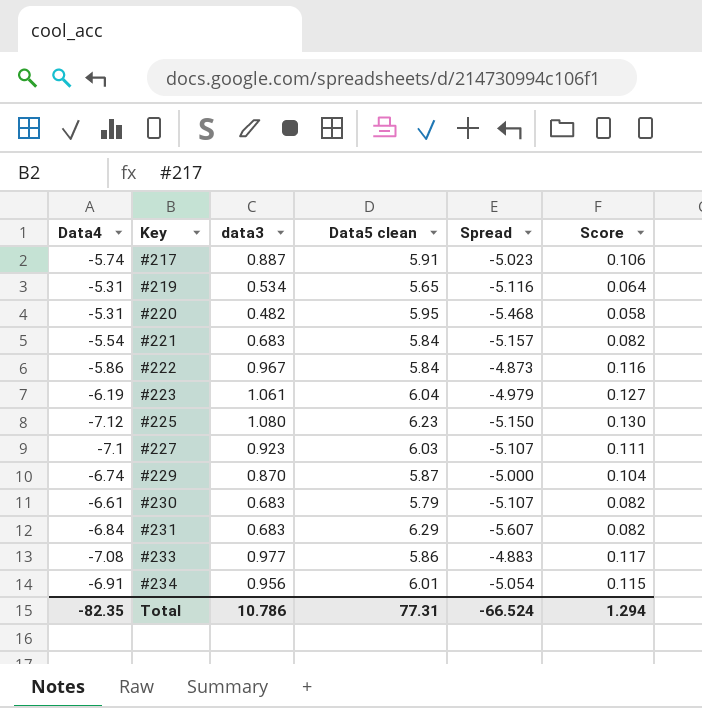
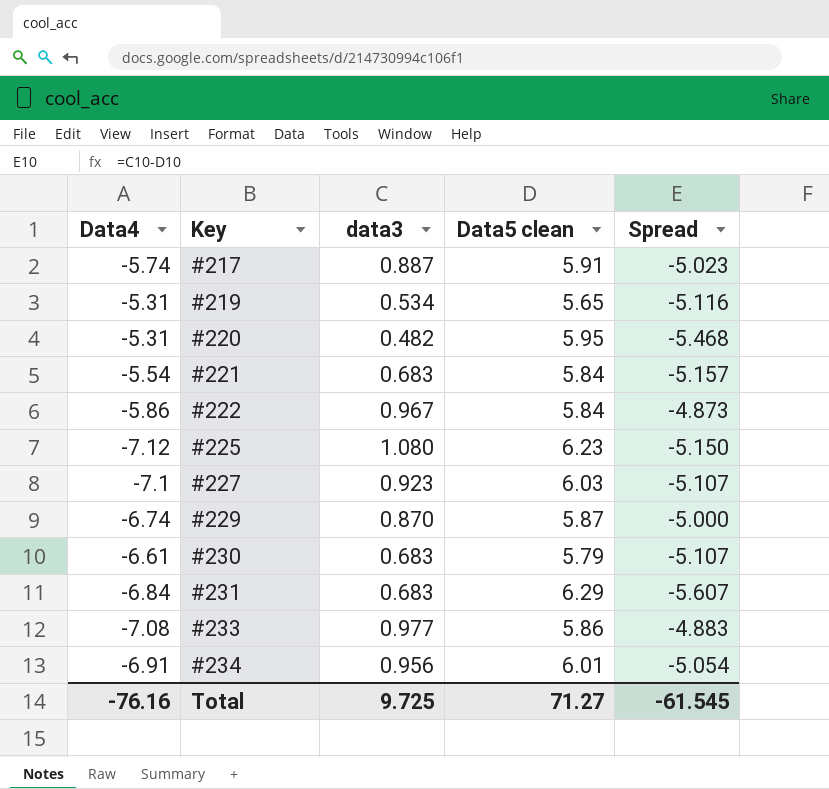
column Score | formula: [data3] * 0.12 -> none
row #223: -6.19 | 1.061 | 6.04 | -4.979 | 0.127 -> none
Total | Data4: -82.35 -> -76.16
Total | data3: 10.786 -> 9.725
Total | Data5 clean: 77.31 -> 71.27
Total | Spread: -66.524 -> -61.545

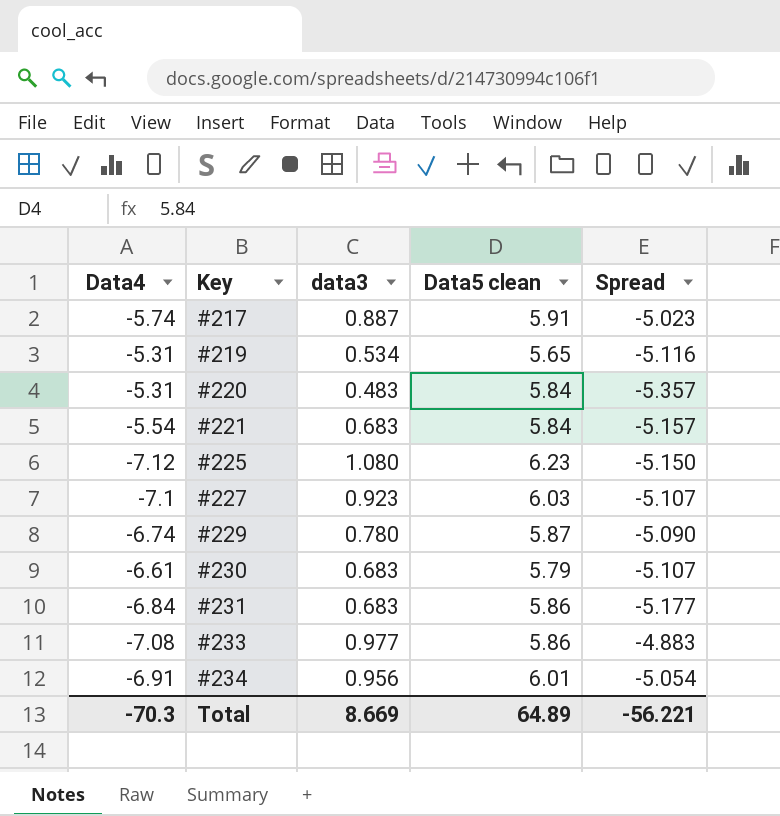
row #222: -5.86 | 0.967 | 5.84 | -4.873 -> none
#220 | data3: 0.482 -> 0.483
#220 | Data5 clean: 5.95 -> 5.84
#220 | Spread: -5.468 -> -5.357
#229 | data3: 0.870 -> 0.780
#229 | Spread: -5.000 -> -5.090
#231 | Data5 clean: 6.29 -> 5.86
#231 | Spread: -5.607 -> -5.177
Total | Data4: -76.16 -> -70.3
Total | data3: 9.725 -> 8.669
Total | Data5 clean: 71.27 -> 64.89
Total | Spread: -61.545 -> -56.221

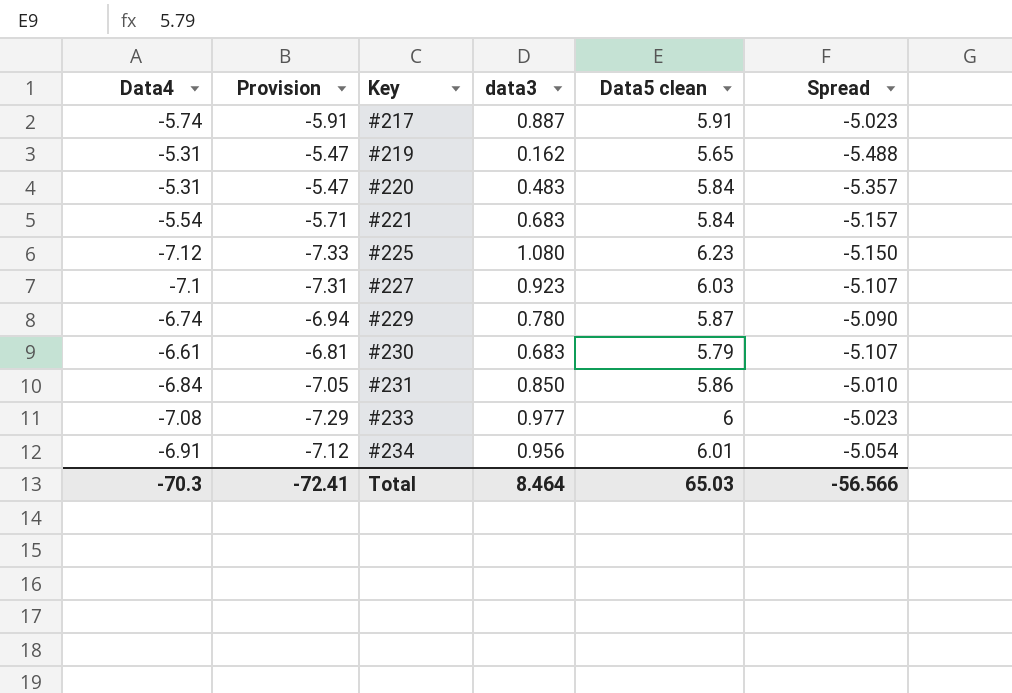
column Provision | formula: none -> [Data4] * 1.03
#219 | data3: 0.534 -> 0.162
#219 | Spread: -5.116 -> -5.488
#231 | data3: 0.683 -> 0.850
#231 | Spread: -5.177 -> -5.010
#233 | Data5 clean: 5.86 -> 6
#233 | Spread: -4.883 -> -5.023
Total | data3: 8.669 -> 8.464
Total | Data5 clean: 64.89 -> 65.03
Total | Spread: -56.221 -> -56.566

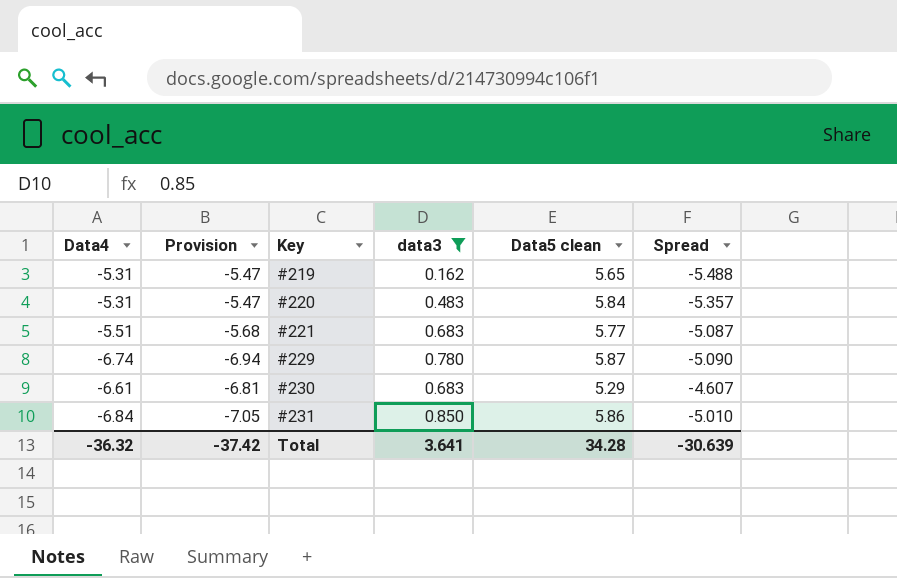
filter: none -> data3 <= 0.850
#221 | Data4: -5.54 -> -5.51
#221 | Provision: -5.71 -> -5.68
#221 | Data5 clean: 5.84 -> 5.77
#221 | Spread: -5.157 -> -5.087
#230 | Data5 clean: 5.79 -> 5.29
#230 | Spread: -5.107 -> -4.607
Total | Data4: -70.3 -> -36.32
Total | Provision: -72.41 -> -37.42
Total | data3: 8.464 -> 3.641
Total | Data5 clean: 65.03 -> 34.28
Total | Spread: -56.566 -> -30.639

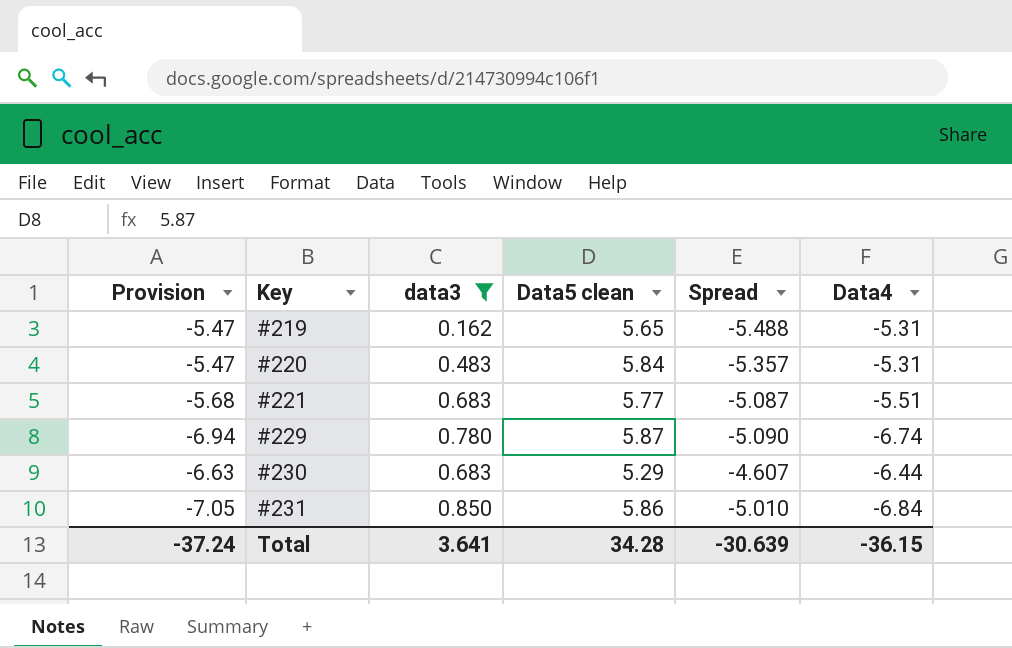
column Data4 | position: 1 -> 6
#230 | Provision: -6.81 -> -6.63
#230 | Data4: -6.61 -> -6.44
Total | Provision: -37.42 -> -37.24
Total | Data4: -36.32 -> -36.15

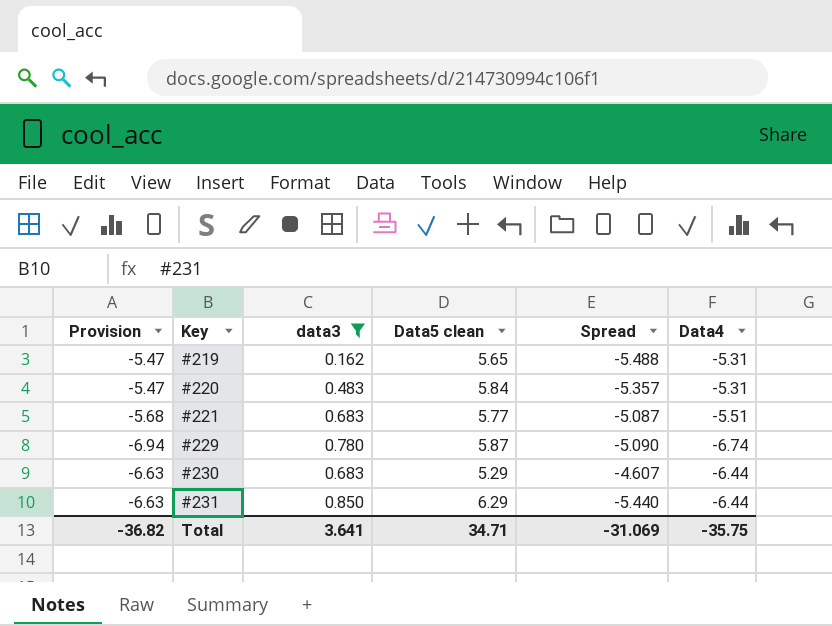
#231 | Provision: -7.05 -> -6.63
#231 | Data5 clean: 5.86 -> 6.29
#231 | Spread: -5.010 -> -5.440
#231 | Data4: -6.84 -> -6.44
Total | Provision: -37.24 -> -36.82
Total | Data5 clean: 34.28 -> 34.71
Total | Spread: -30.639 -> -31.069
Total | Data4: -36.15 -> -35.75

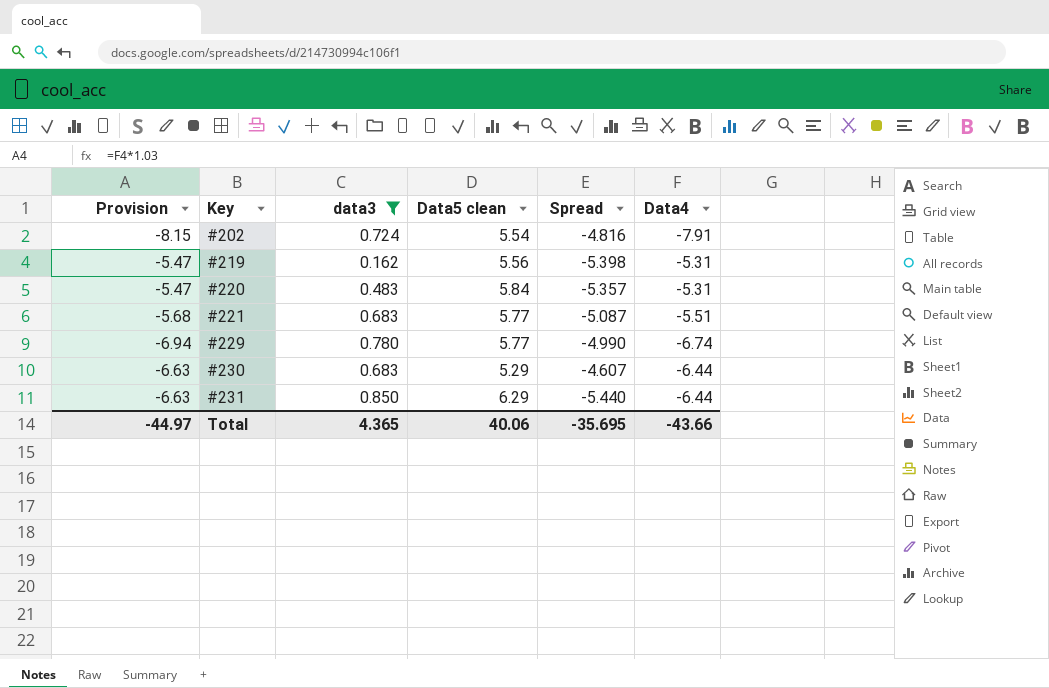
row #202: none -> -8.15 | 0.724 | 5.54 | -4.816 | -7.91
#219 | Data5 clean: 5.65 -> 5.56
#219 | Spread: -5.488 -> -5.398
#229 | Data5 clean: 5.87 -> 5.77
#229 | Spread: -5.090 -> -4.990
Total | Provision: -36.82 -> -44.97
Total | data3: 3.641 -> 4.365
Total | Data5 clean: 34.71 -> 40.06
Total | Spread: -31.069 -> -35.695
Total | Data4: -35.75 -> -43.66

